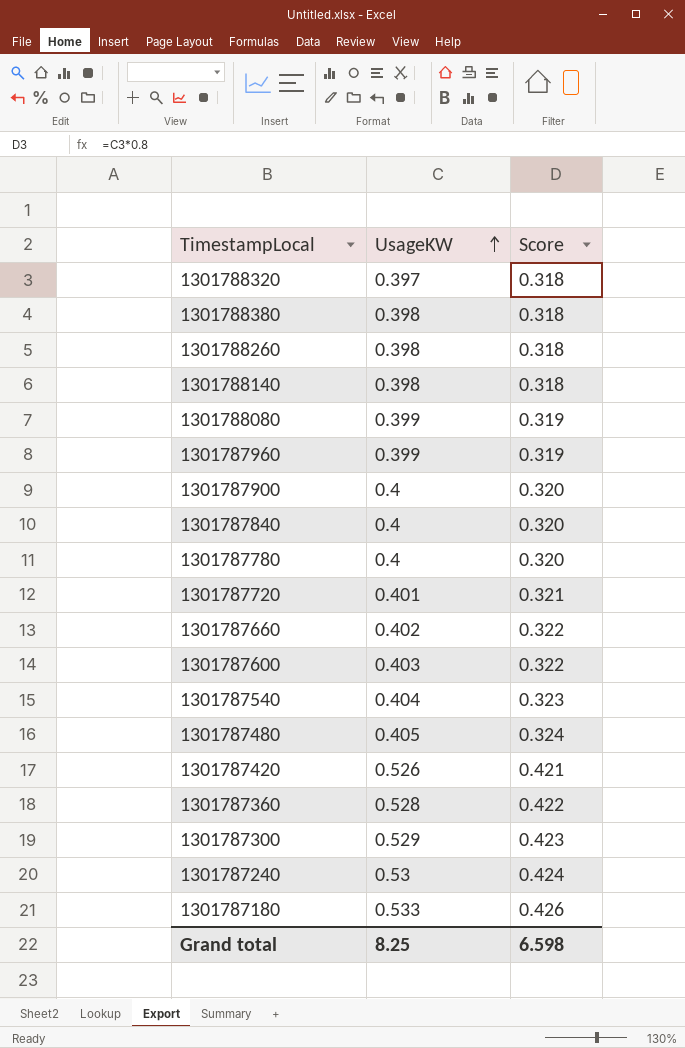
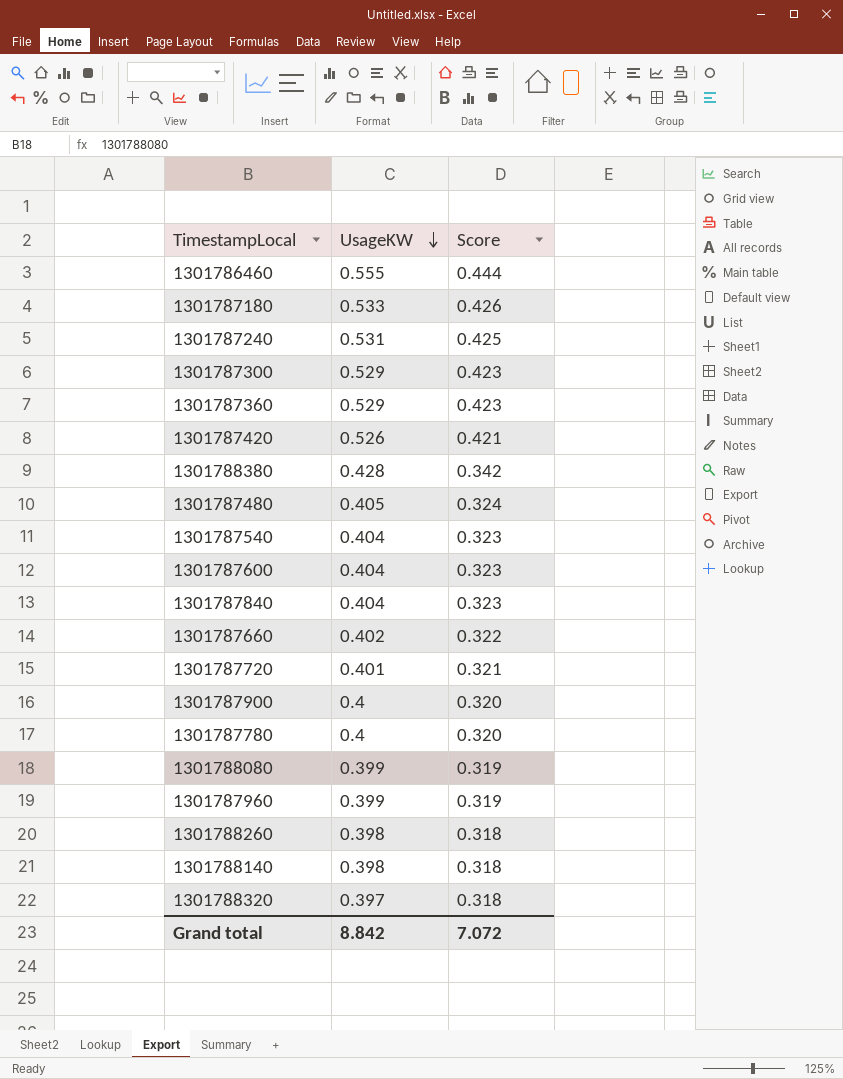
row order: UsageKW ascending -> UsageKW descending
row 1301786460: none -> 0.555 | 0.444
1301787240 | UsageKW: 0.53 -> 0.531
1301787240 | Score: 0.424 -> 0.425
1301787360 | UsageKW: 0.528 -> 0.529
1301787360 | Score: 0.422 -> 0.423
1301788380 | UsageKW: 0.398 -> 0.428
1301788380 | Score: 0.318 -> 0.342
1301787600 | UsageKW: 0.403 -> 0.404
1301787600 | Score: 0.322 -> 0.323
1301787840 | UsageKW: 0.4 -> 0.404
1301787840 | Score: 0.320 -> 0.323
Grand total | UsageKW: 8.25 -> 8.842
Grand total | Score: 6.598 -> 7.072

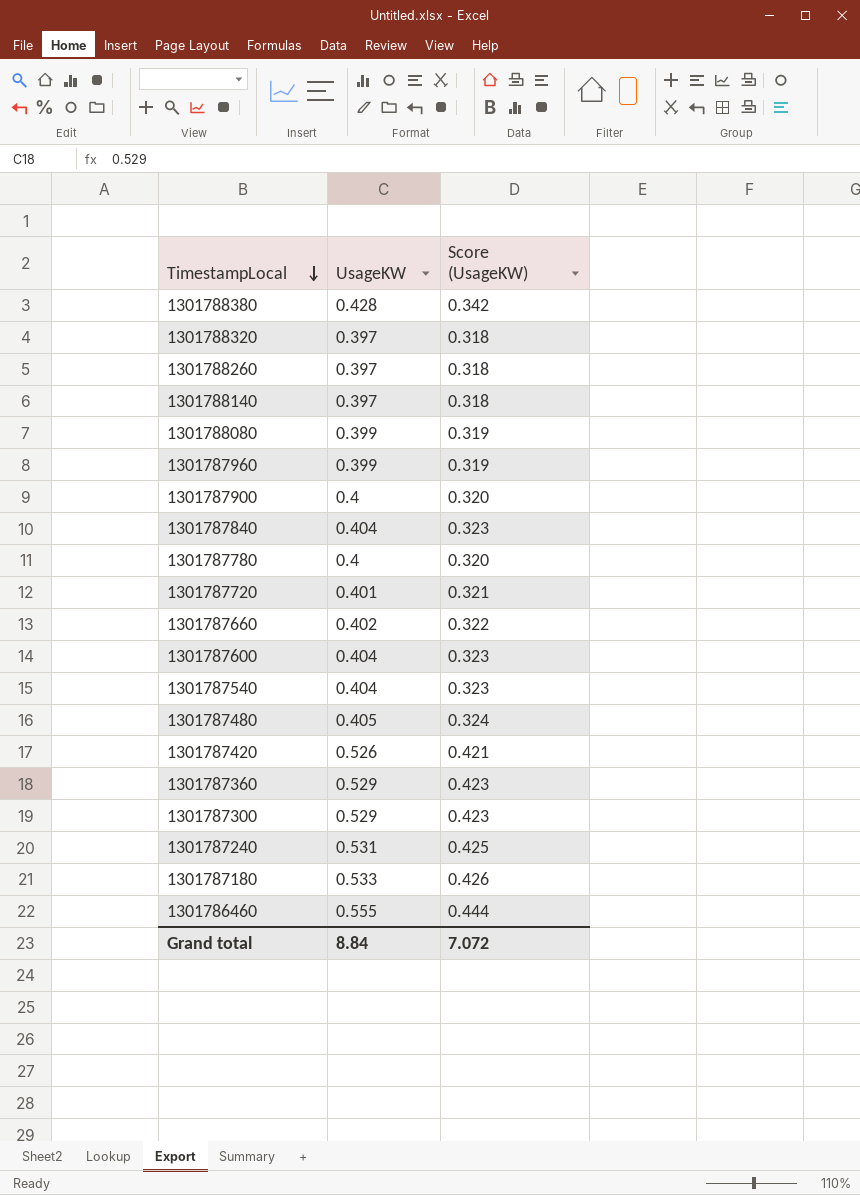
row order: UsageKW descending -> TimestampLocal descending
column name: Score -> Score (UsageKW)
1301788260 | UsageKW: 0.398 -> 0.397
1301788140 | UsageKW: 0.398 -> 0.397
Grand total | UsageKW: 8.842 -> 8.84

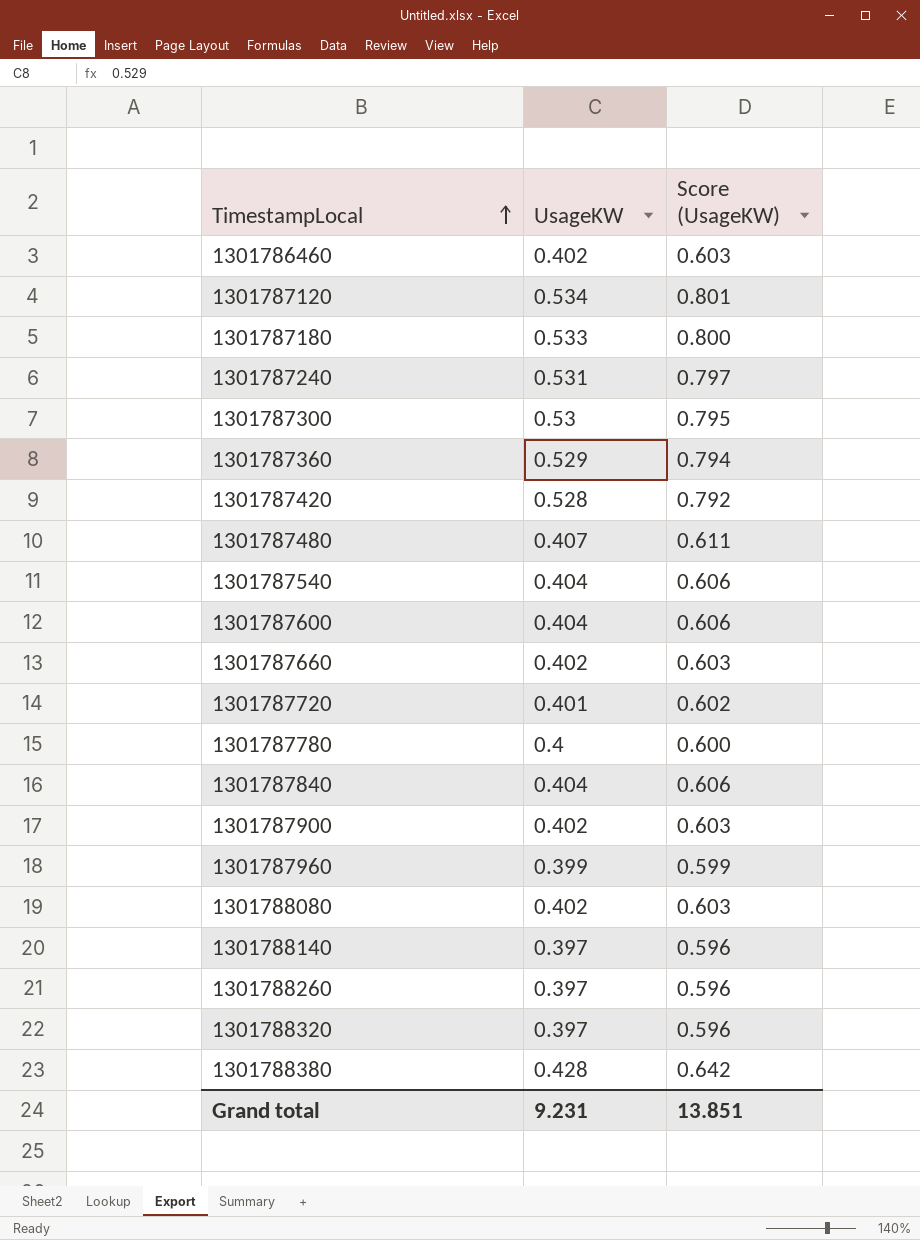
row order: TimestampLocal descending -> TimestampLocal ascending
column Score (UsageKW) | formula: [UsageKW] * 0.8 -> [UsageKW] * 1.5
1301786460 | UsageKW: 0.555 -> 0.402
row 1301787120: none -> 0.534 | 0.801
1301787300 | UsageKW: 0.529 -> 0.53
1301787420 | UsageKW: 0.526 -> 0.528
1301787480 | UsageKW: 0.405 -> 0.407
1301787900 | UsageKW: 0.4 -> 0.402
1301788080 | UsageKW: 0.399 -> 0.402
Grand total | UsageKW: 8.84 -> 9.231
Grand total | Score (UsageKW): 7.072 -> 13.851

